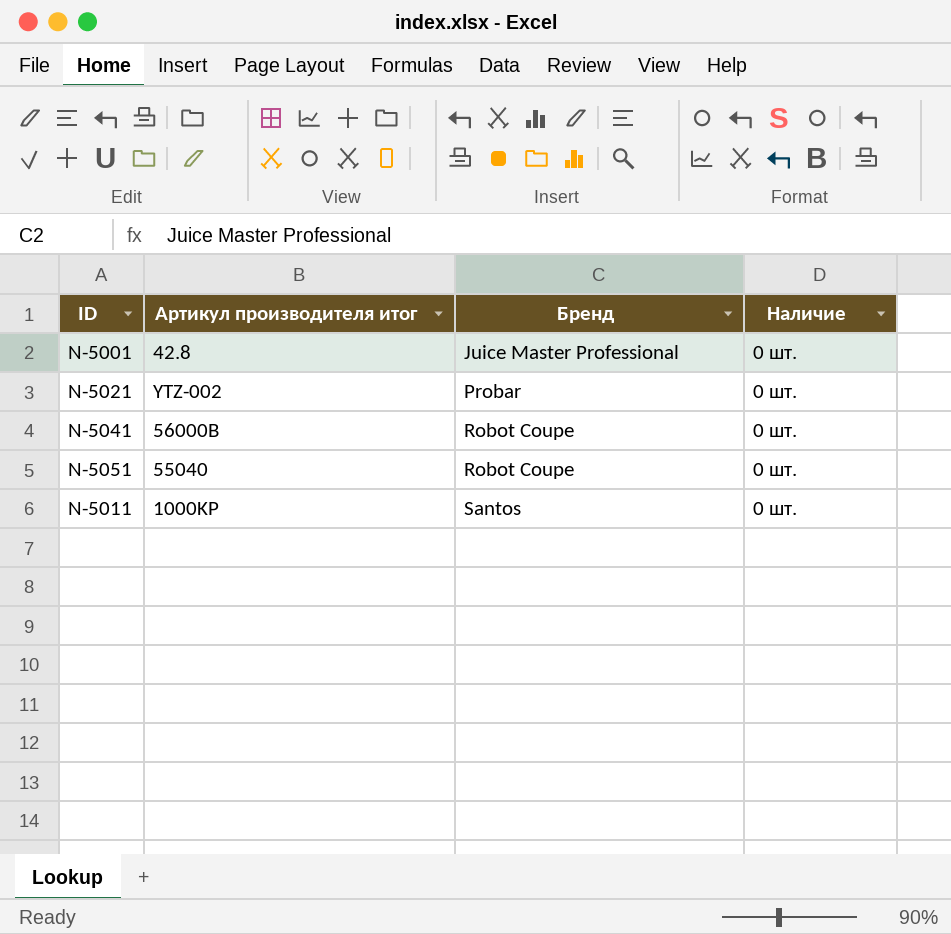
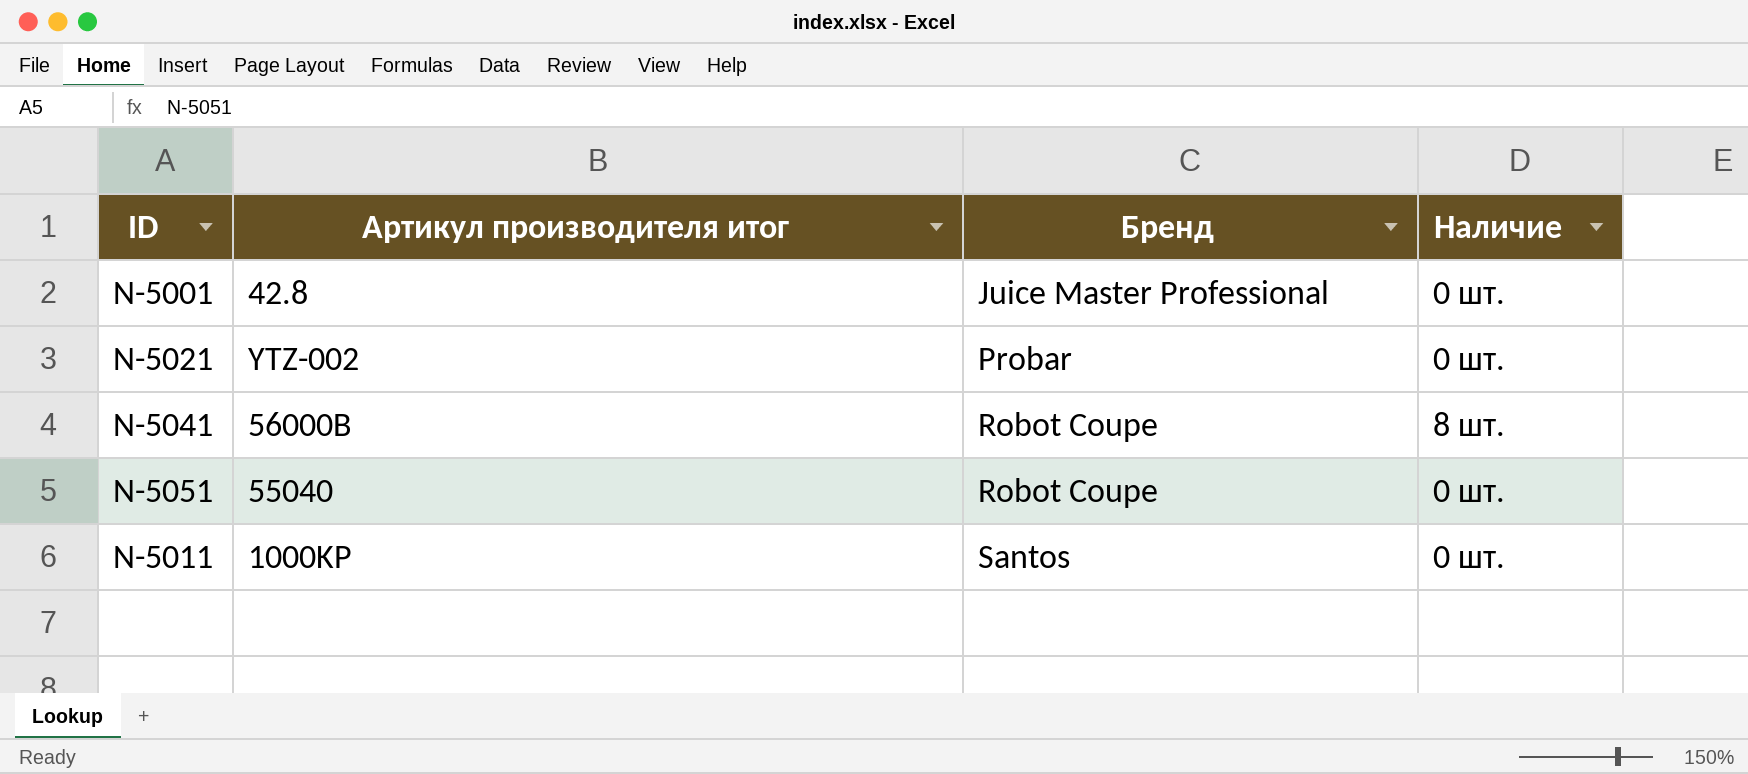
N-5041 | Наличие: 0 шт. -> 8 шт.

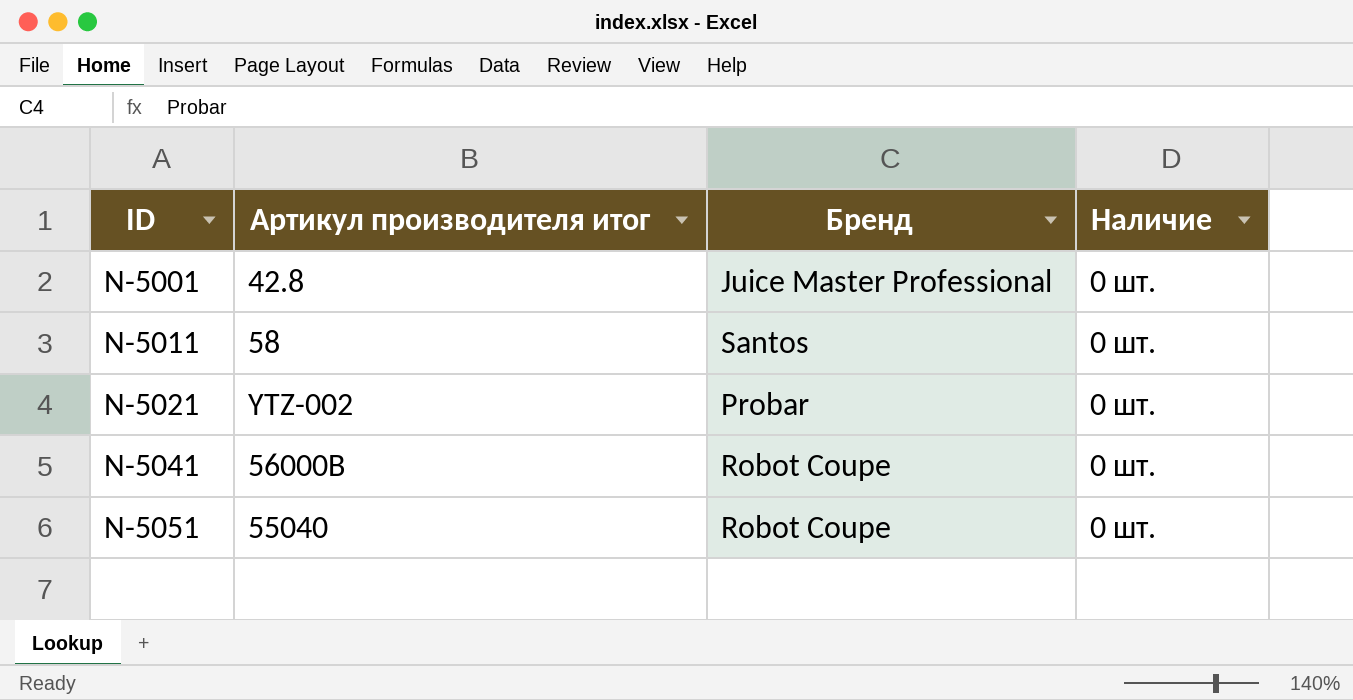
row order: Бренд ascending -> ID ascending
N-5011 | Артикул производителя итог: 1000KP -> 58
N-5041 | Наличие: 8 шт. -> 0 шт.

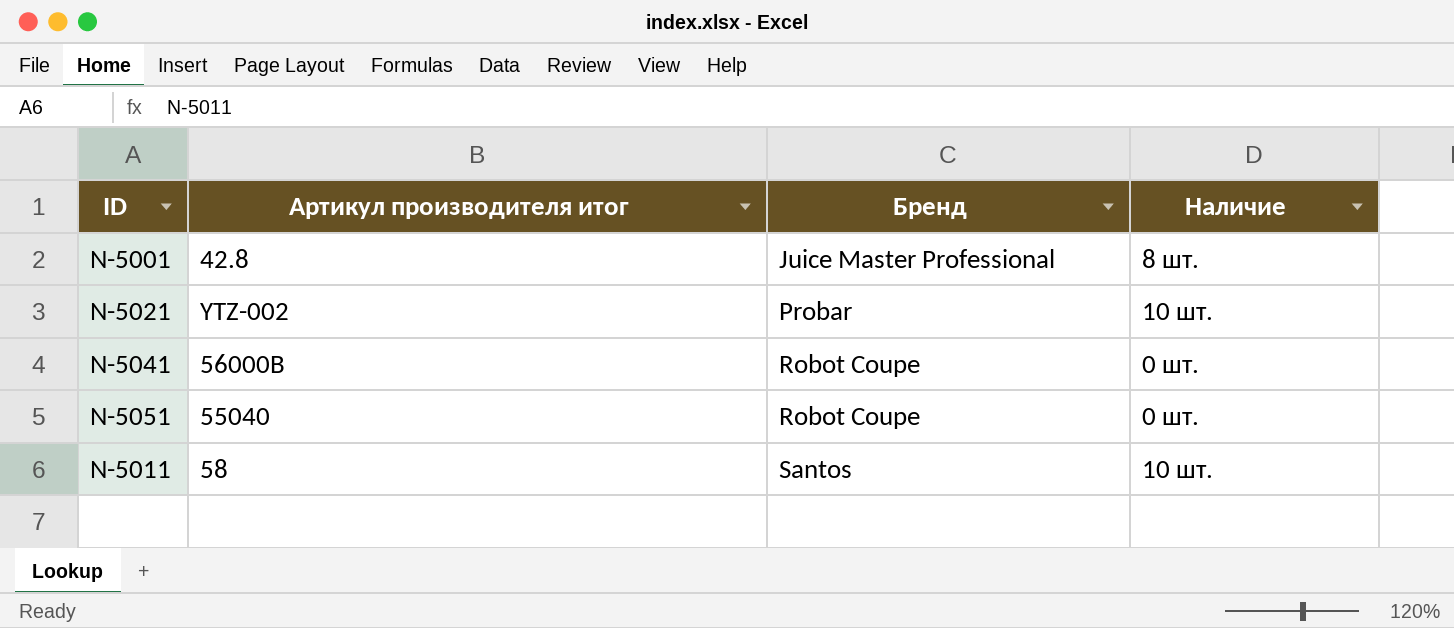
row order: ID ascending -> Бренд ascending
N-5001 | Наличие: 0 шт. -> 8 шт.
N-5021 | Наличие: 0 шт. -> 10 шт.
N-5011 | Наличие: 0 шт. -> 10 шт.

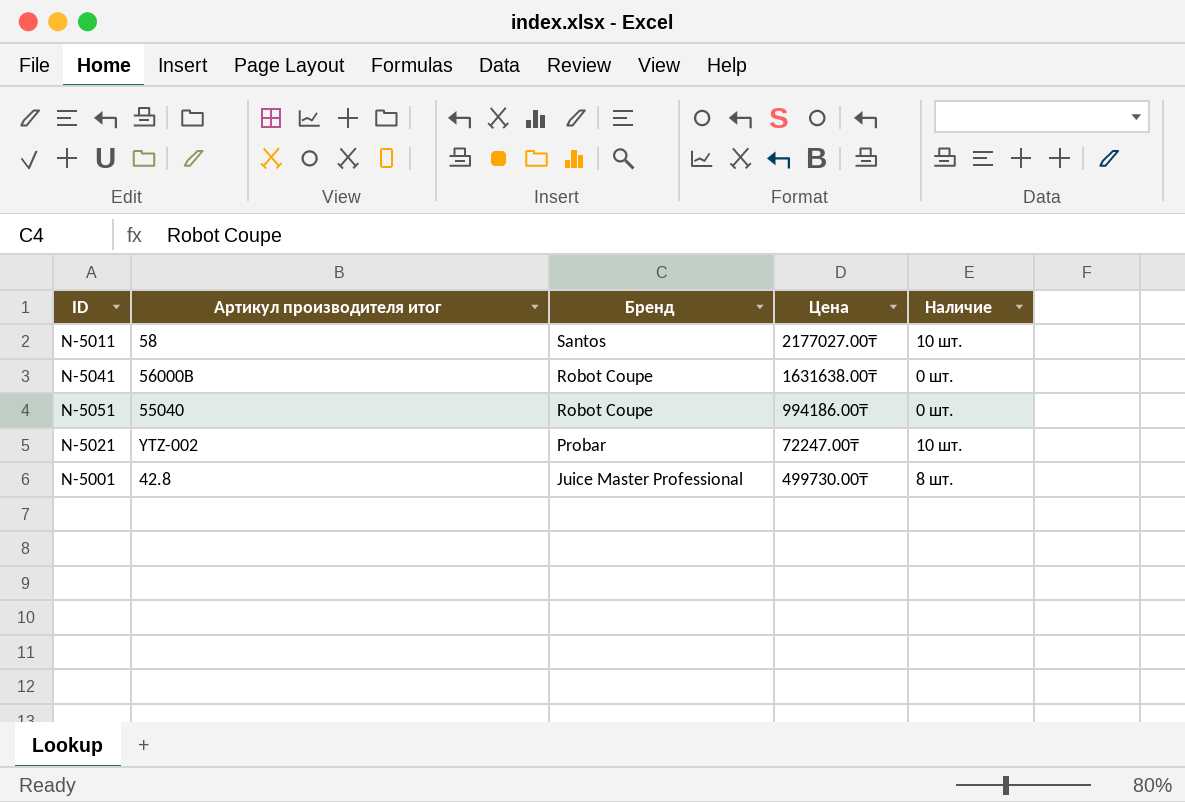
row order: Бренд ascending -> Бренд descending
column Цена | position: none -> 4

